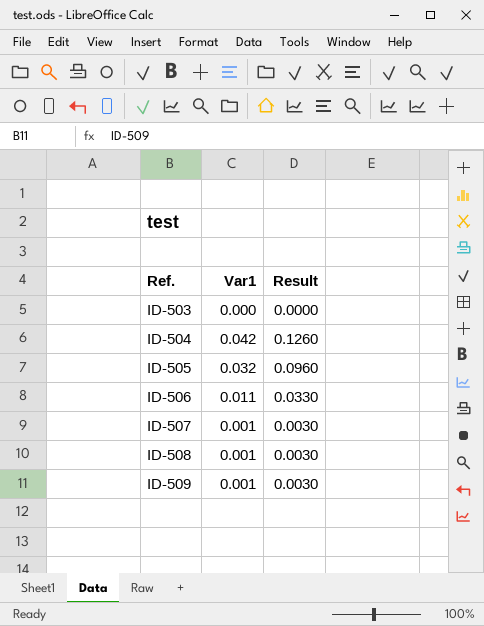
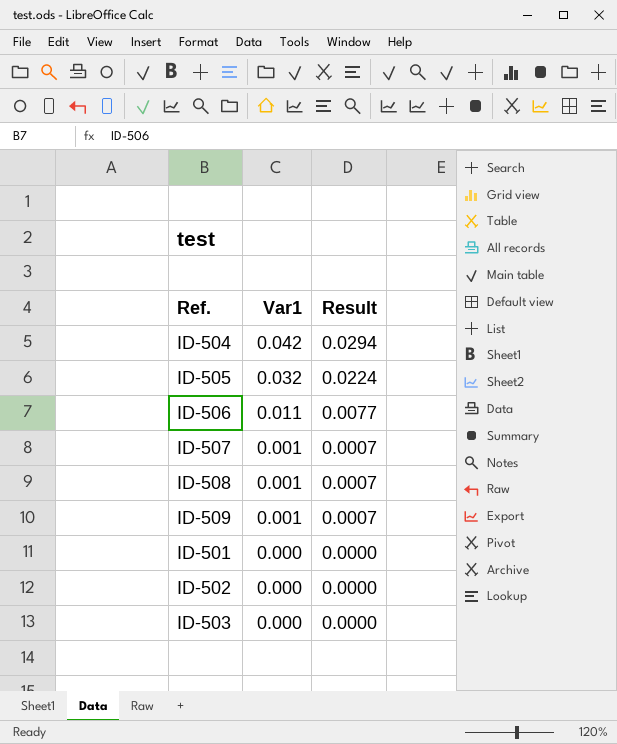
row order: Ref. ascending -> Var1 descending
column Result | formula: [Var1] * 3 -> [Var1] * 0.7
row ID-501: none -> 0.000 | 0.0000
row ID-502: none -> 0.000 | 0.0000

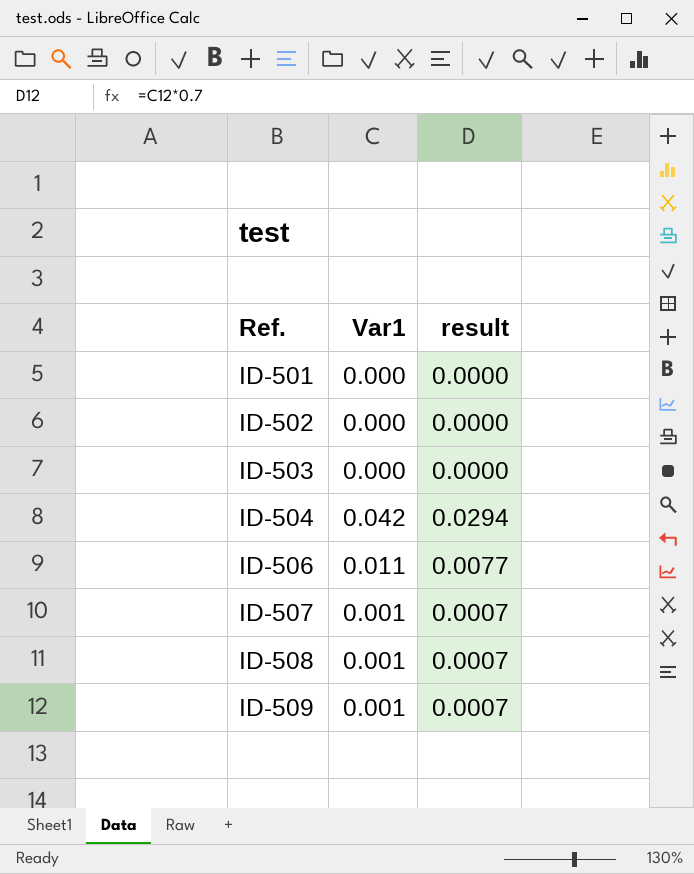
row order: Var1 descending -> Ref. ascending
column name: Result -> result
row ID-505: 0.032 | 0.0224 -> none

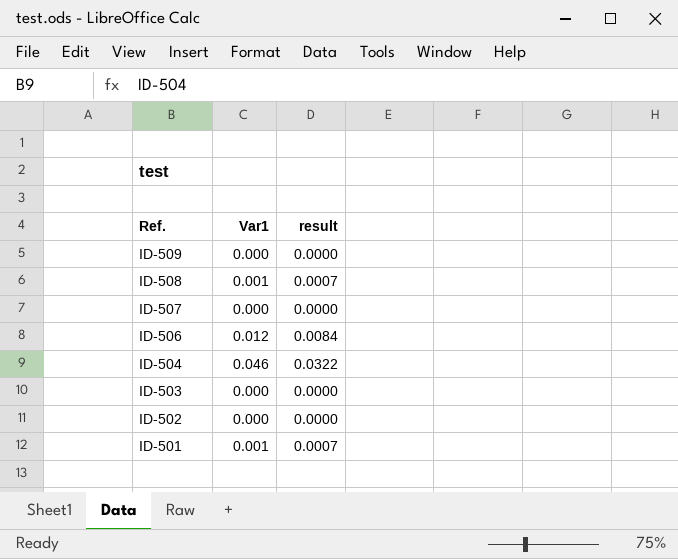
row order: Ref. ascending -> Ref. descending
ID-509 | Var1: 0.001 -> 0.000
ID-509 | result: 0.0007 -> 0.0000
ID-507 | Var1: 0.001 -> 0.000
ID-507 | result: 0.0007 -> 0.0000
ID-506 | Var1: 0.011 -> 0.012
ID-506 | result: 0.0077 -> 0.0084
ID-504 | Var1: 0.042 -> 0.046
ID-504 | result: 0.0294 -> 0.0322
ID-501 | Var1: 0.000 -> 0.001
ID-501 | result: 0.0000 -> 0.0007

